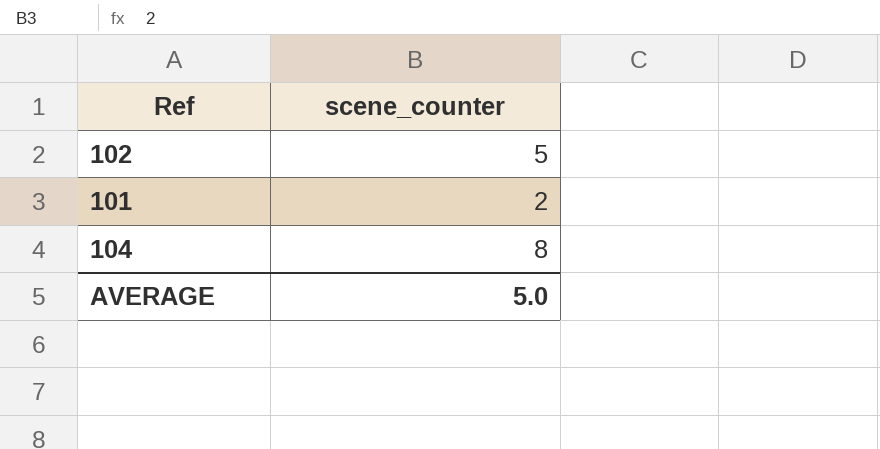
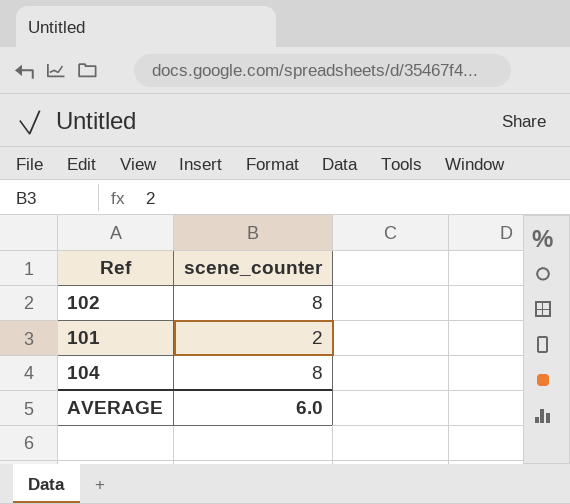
102 | scene_counter: 5 -> 8
AVERAGE | scene_counter: 5.0 -> 6.0

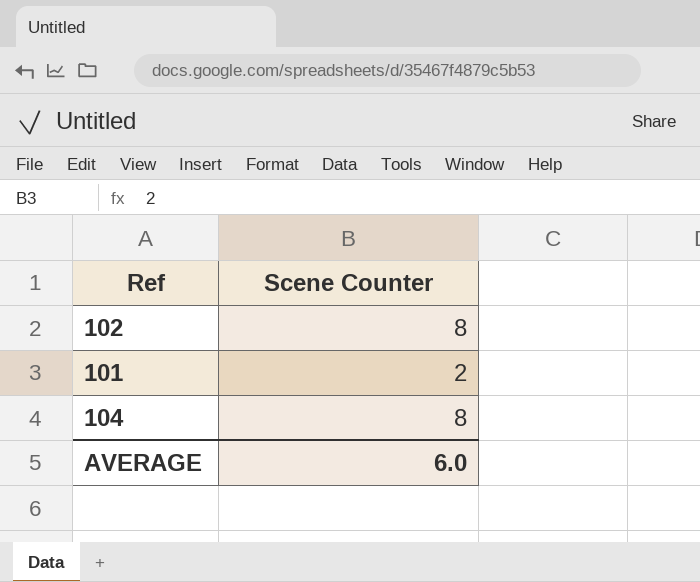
column name: scene_counter -> Scene Counter

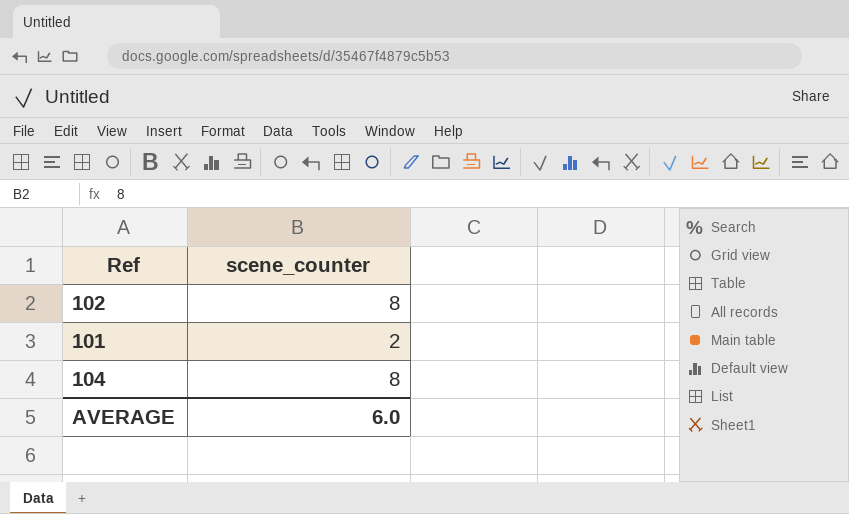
column name: Scene Counter -> scene_counter

